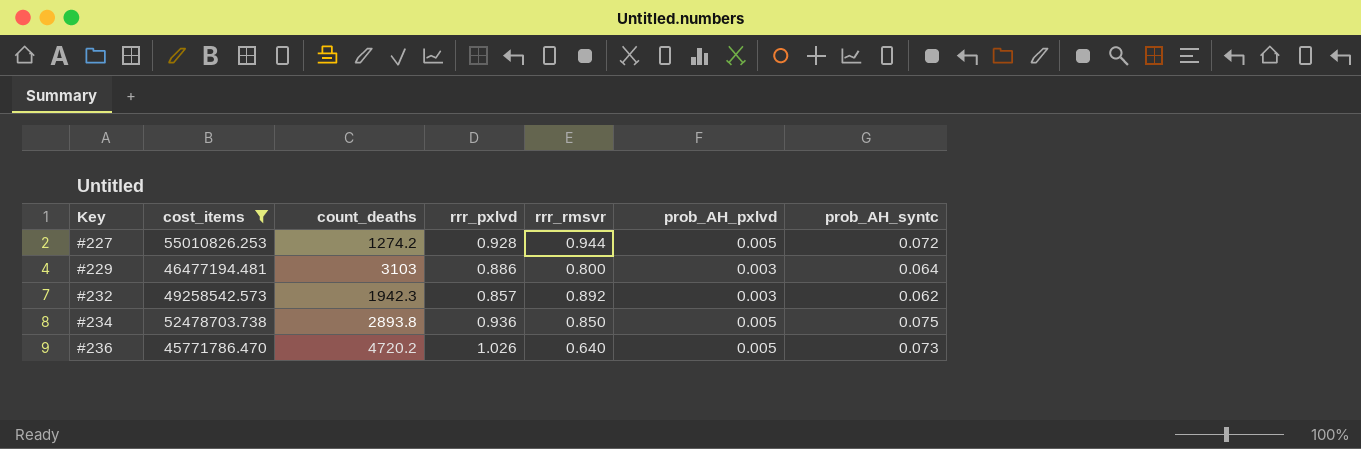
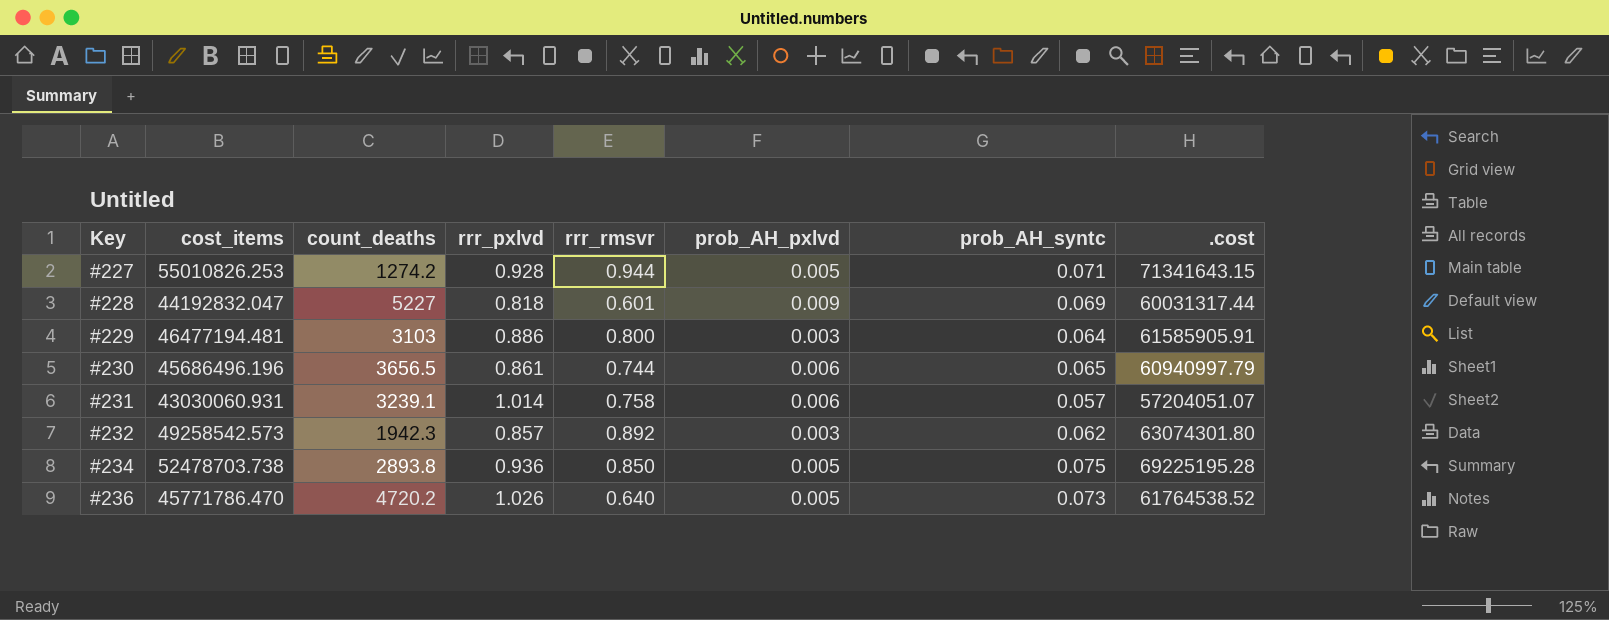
filter: cost_items >= 45771786.470 -> none
column .cost | position: none -> 8
#227 | prob_AH_syntc: 0.072 -> 0.071

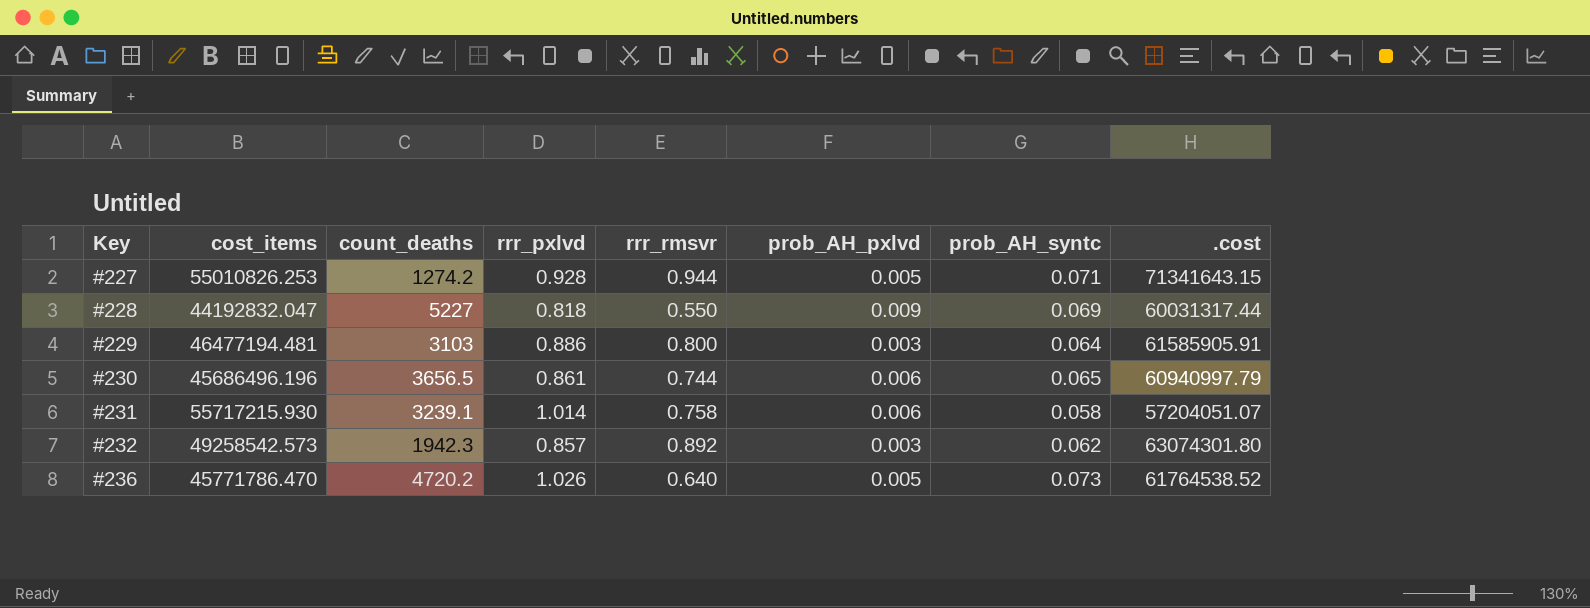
row #234: 52478703.738 | 2893.8 | 0.936 | 0.850 | 0.005 | 0.075 | 69225195.28 -> none
#228 | rrr_rmsvr: 0.601 -> 0.550
#231 | cost_items: 43030060.931 -> 55717215.930
#231 | prob_AH_syntc: 0.057 -> 0.058

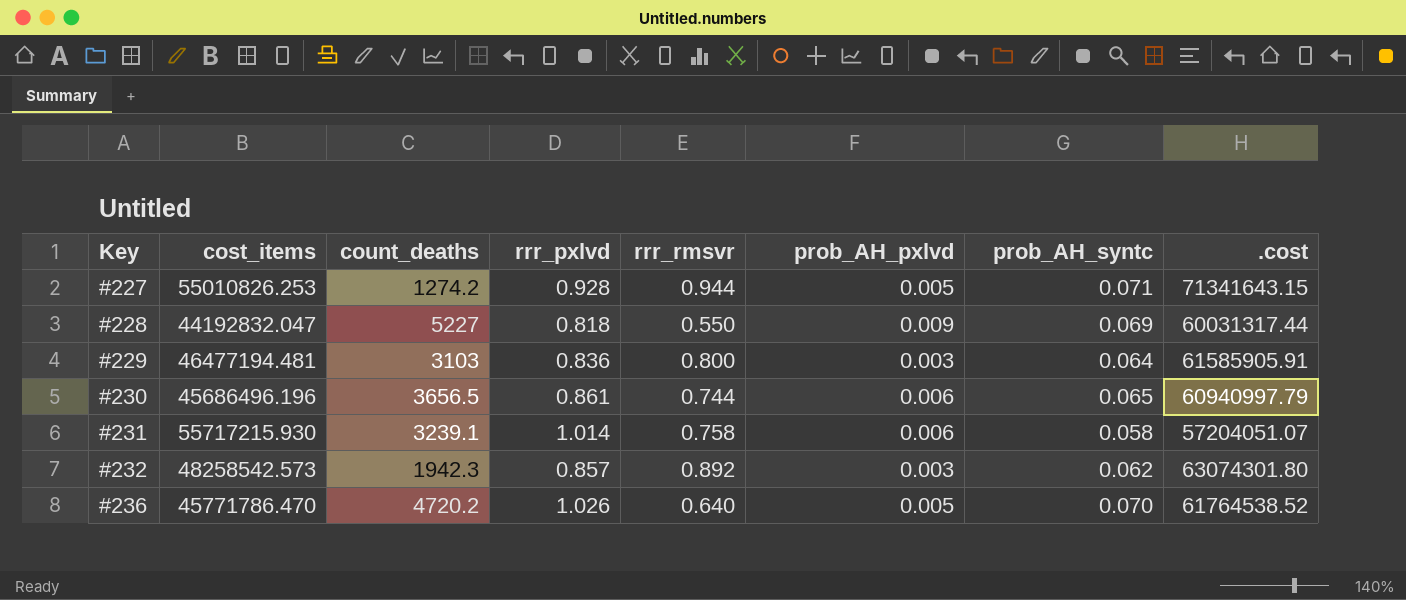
#229 | rrr_pxlvd: 0.886 -> 0.836
#232 | cost_items: 49258542.573 -> 48258542.573
#236 | prob_AH_syntc: 0.073 -> 0.070

